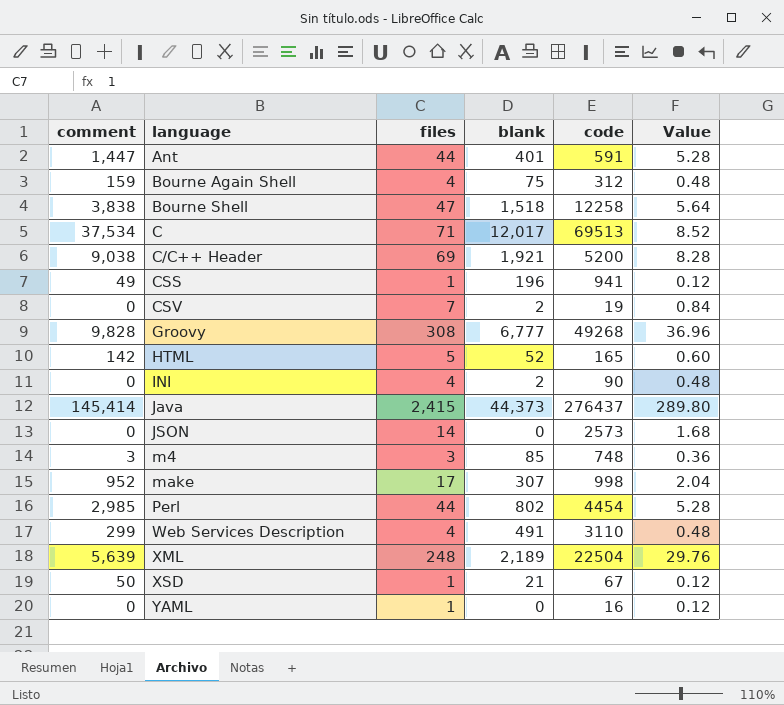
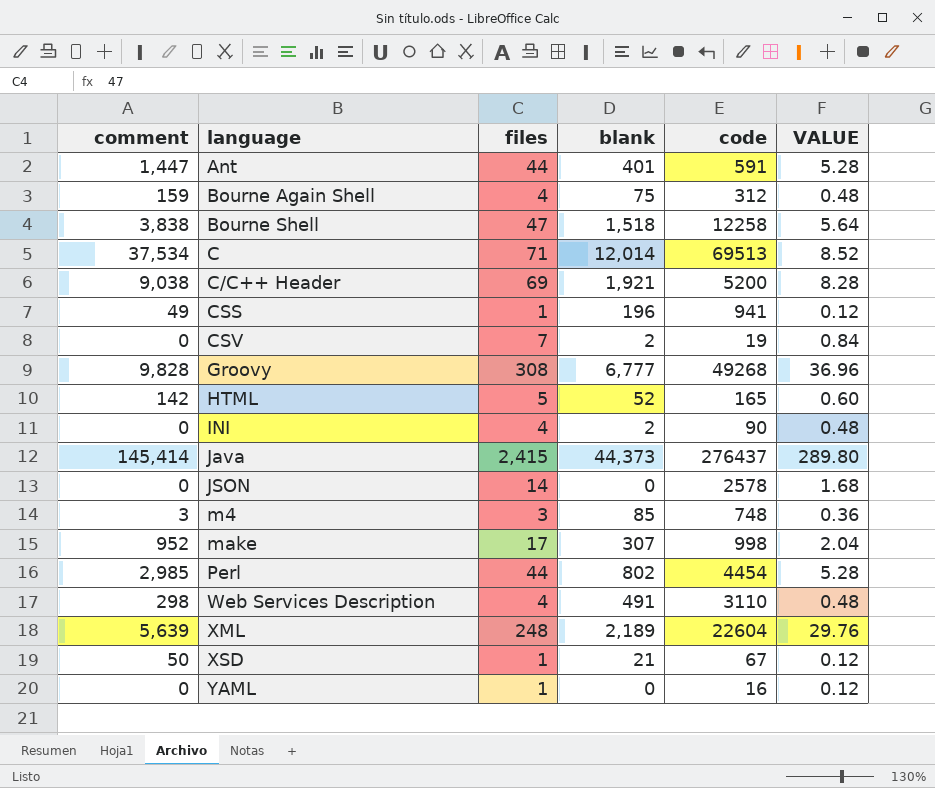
column name: Value -> VALUE
C | blank: 12,017 -> 12,014
JSON | code: 2573 -> 2578
Web Services Description | comment: 299 -> 298
XML | code: 22504 -> 22604

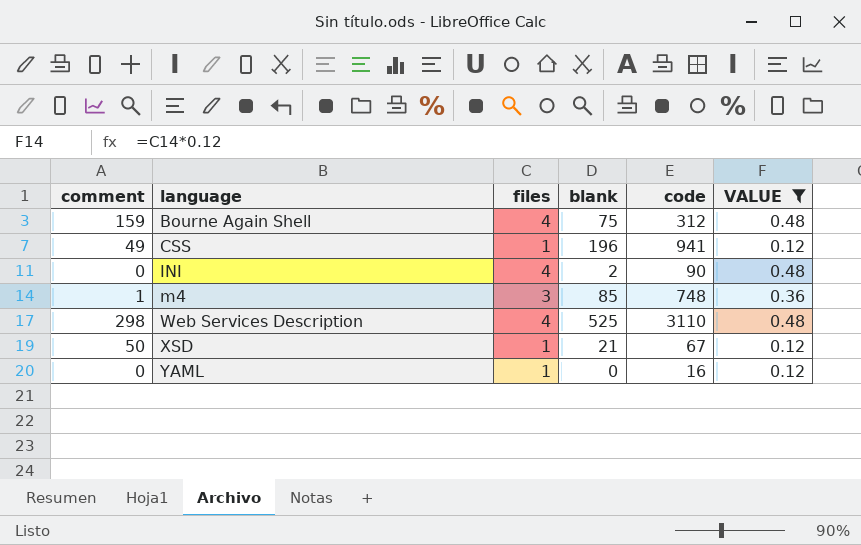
filter: none -> VALUE <= 0.48
m4 | comment: 3 -> 1
Web Services Description | blank: 491 -> 525

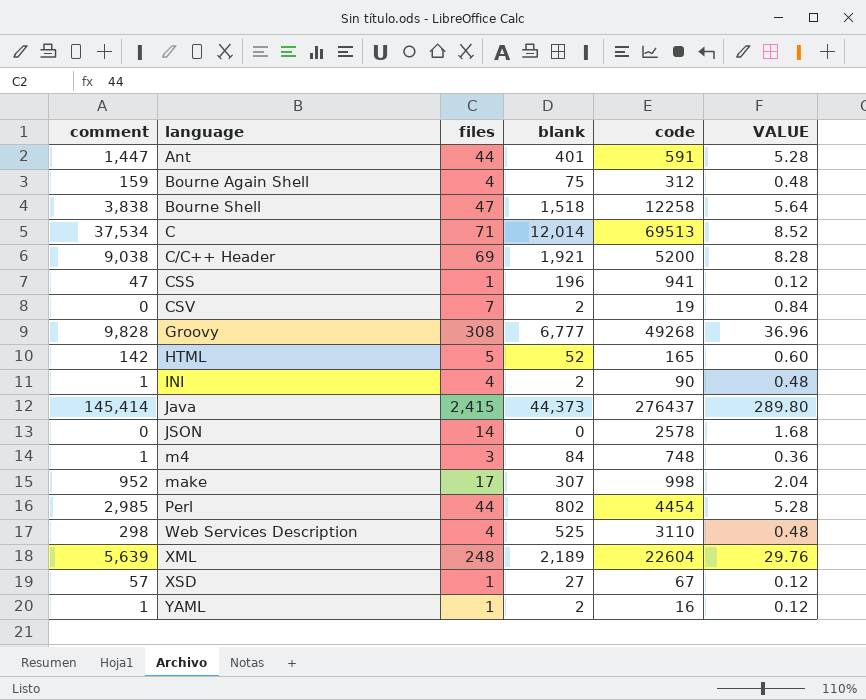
filter: VALUE <= 0.48 -> none
CSS | comment: 49 -> 47
INI | comment: 0 -> 1
m4 | blank: 85 -> 84
XSD | comment: 50 -> 57
XSD | blank: 21 -> 27
YAML | comment: 0 -> 1
YAML | blank: 0 -> 2

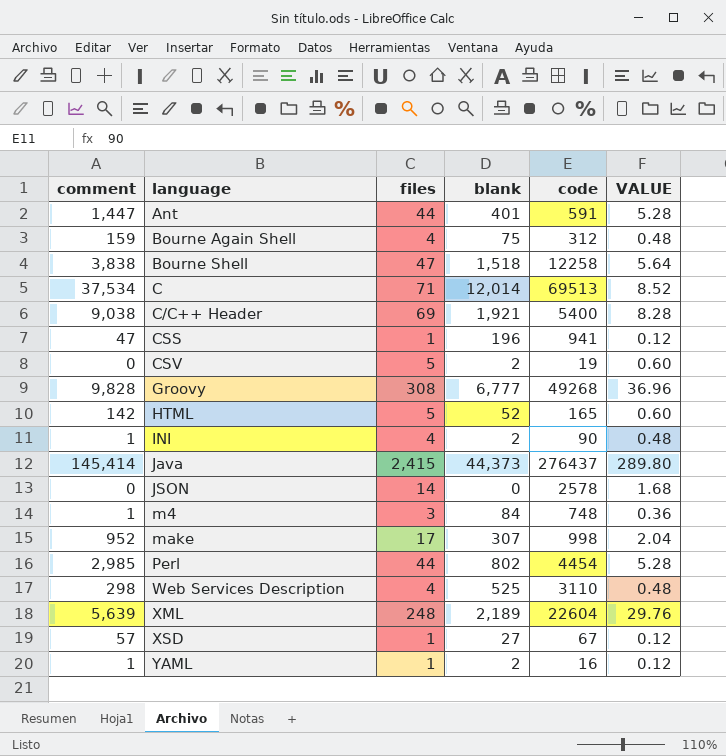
C/C++ Header | code: 5200 -> 5400
CSV | files: 7 -> 5
CSV | VALUE: 0.84 -> 0.60

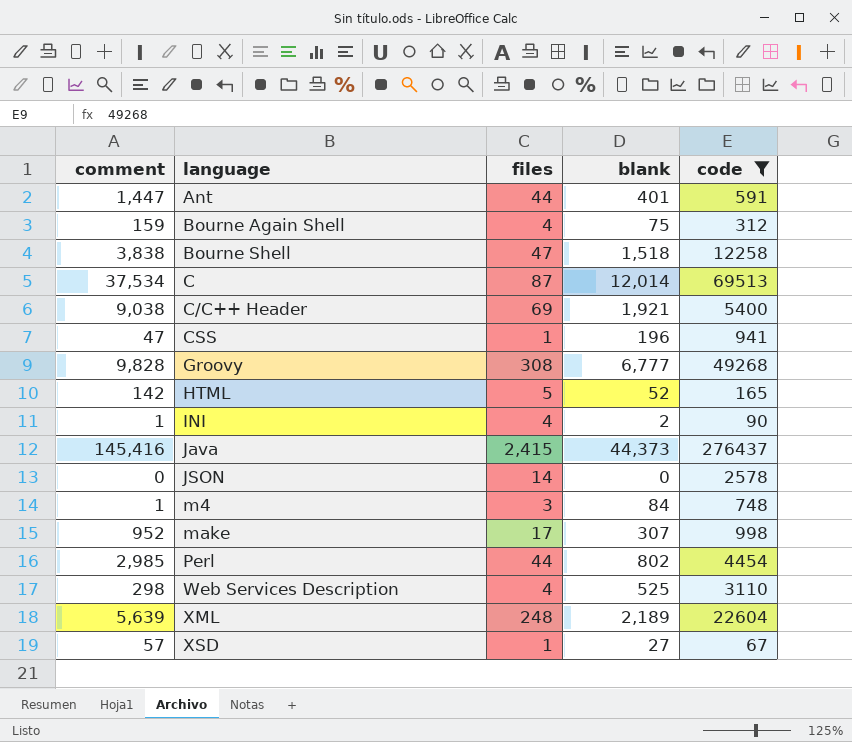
filter: none -> code >= 67
column VALUE | formula: [files] * 0.12 -> none
C | files: 71 -> 87
Java | comment: 145,414 -> 145,416

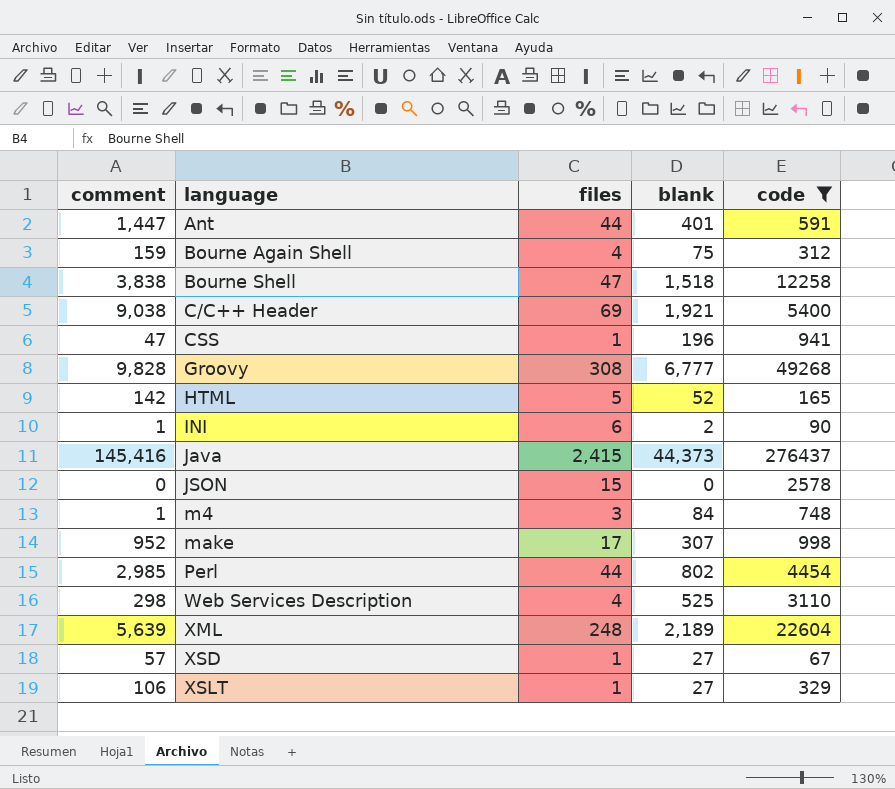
row C: 37,534 | 87 | 12,014 | 69513 -> none
INI | files: 4 -> 6
JSON | files: 14 -> 15
row XSLT: none -> 106 | 1 | 27 | 329

